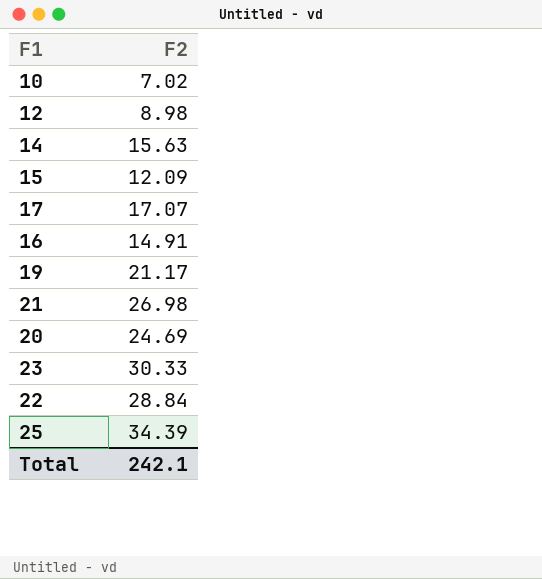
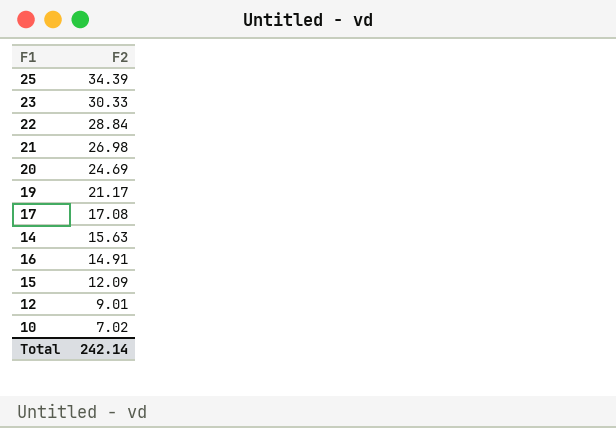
row order: none -> F2 descending
17 | F2: 17.07 -> 17.08
12 | F2: 8.98 -> 9.01
Total | F2: 242.1 -> 242.14

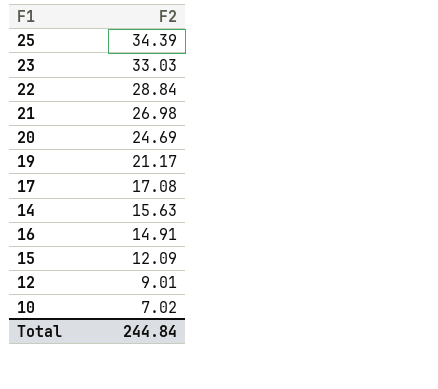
23 | F2: 30.33 -> 33.03
Total | F2: 242.14 -> 244.84

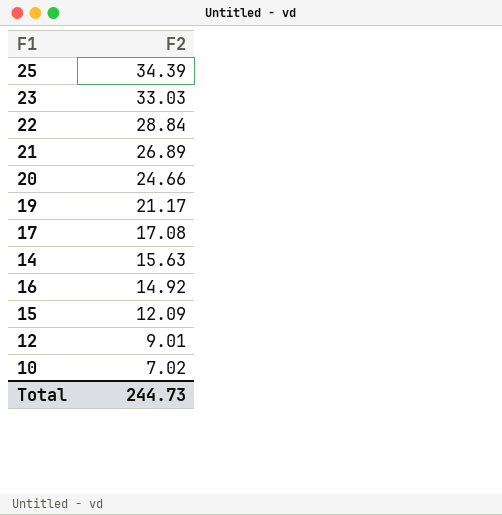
21 | F2: 26.98 -> 26.89
20 | F2: 24.69 -> 24.66
16 | F2: 14.91 -> 14.92
Total | F2: 244.84 -> 244.73

